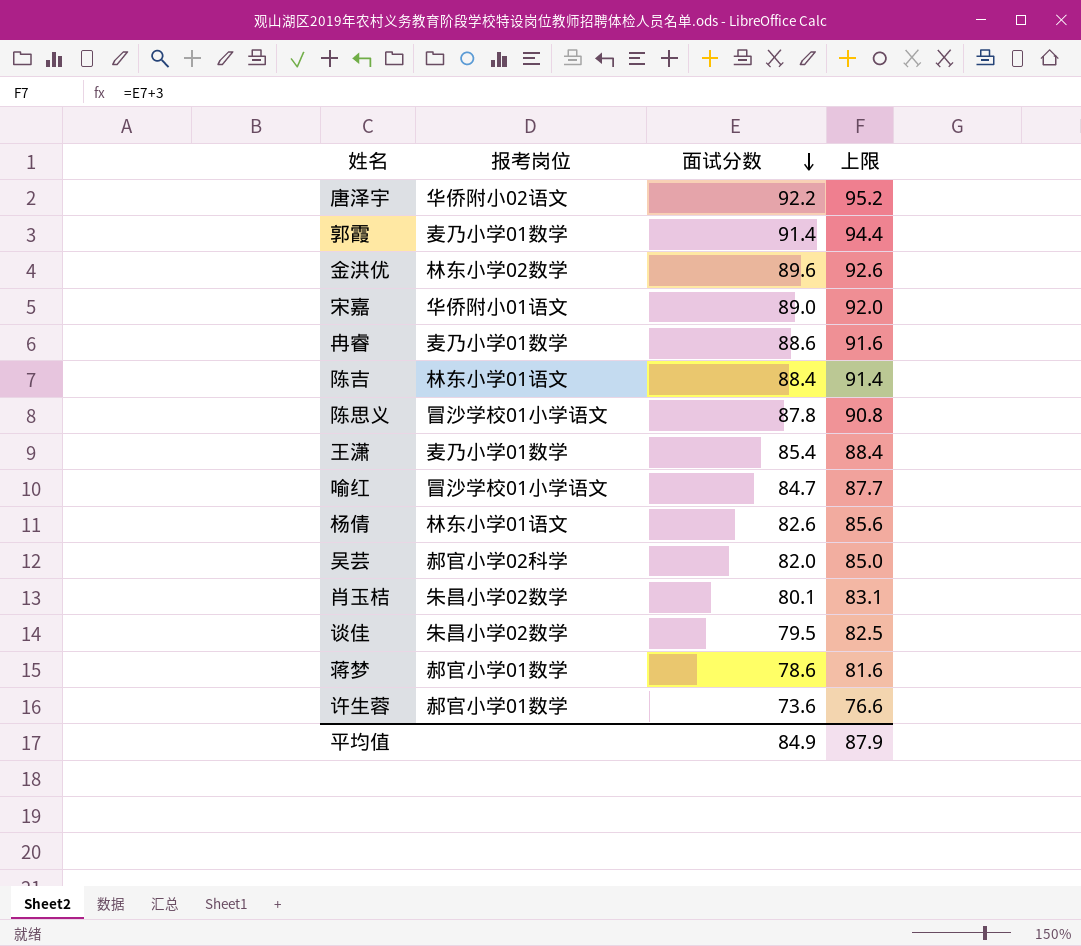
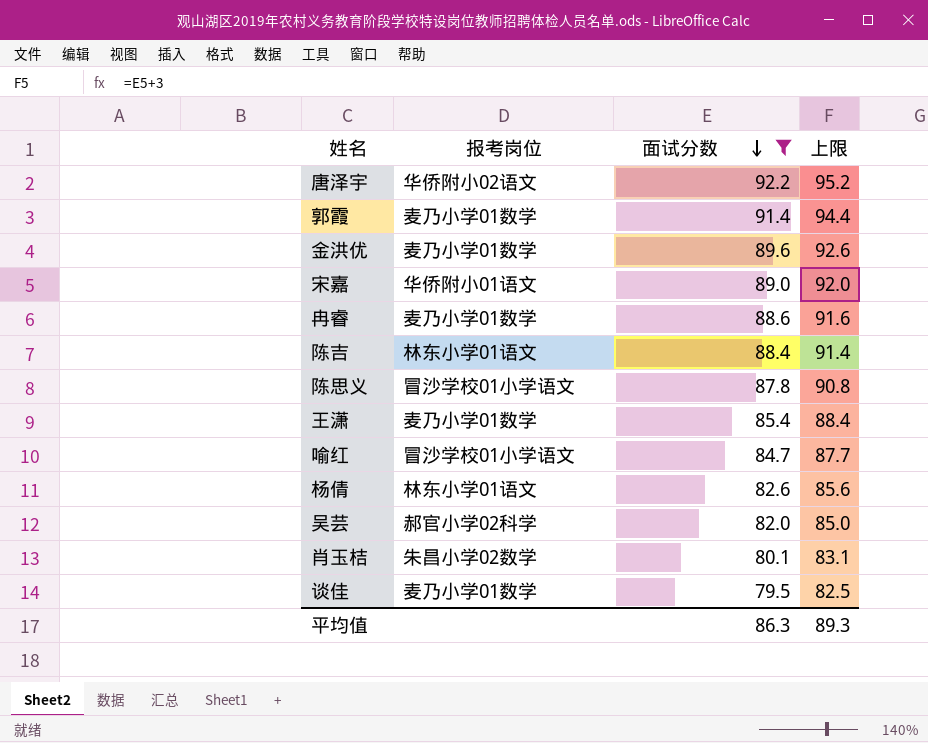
filter: none -> 面试分数 >= 79.5
金洪优 | 报考岗位: 林东小学02数学 -> 麦乃小学01数学
谈佳 | 报考岗位: 朱昌小学02数学 -> 麦乃小学01数学
平均值 | 面试分数: 84.9 -> 86.3
平均值 | 上限: 87.9 -> 89.3

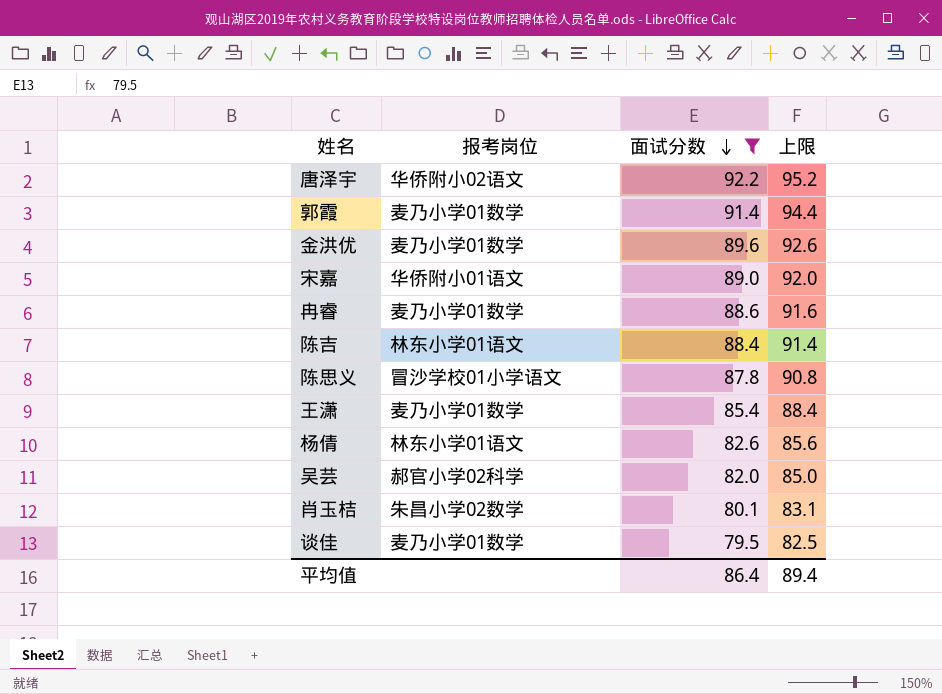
row 喻红: 冒沙学校01小学语文 | 84.7 | 87.7 -> none
平均值 | 面试分数: 86.3 -> 86.4
平均值 | 上限: 89.3 -> 89.4

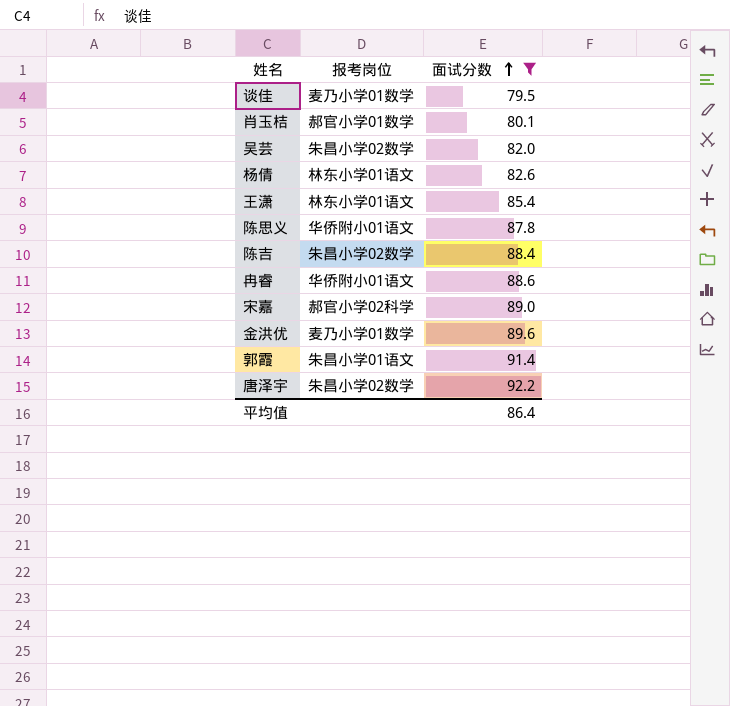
row order: 面试分数 descending -> 面试分数 ascending
column 上限 | formula: [面试分数] + 3 -> none
肖玉桔 | 报考岗位: 朱昌小学02数学 -> 郝官小学01数学
吴芸 | 报考岗位: 郝官小学02科学 -> 朱昌小学02数学
王潇 | 报考岗位: 麦乃小学01数学 -> 林东小学01语文
陈思义 | 报考岗位: 冒沙学校01小学语文 -> 华侨附小01语文
陈吉 | 报考岗位: 林东小学01语文 -> 朱昌小学02数学
冉睿 | 报考岗位: 麦乃小学01数学 -> 华侨附小01语文
宋嘉 | 报考岗位: 华侨附小01语文 -> 郝官小学02科学
郭霞 | 报考岗位: 麦乃小学01数学 -> 朱昌小学01语文
唐泽宇 | 报考岗位: 华侨附小02语文 -> 朱昌小学02数学

